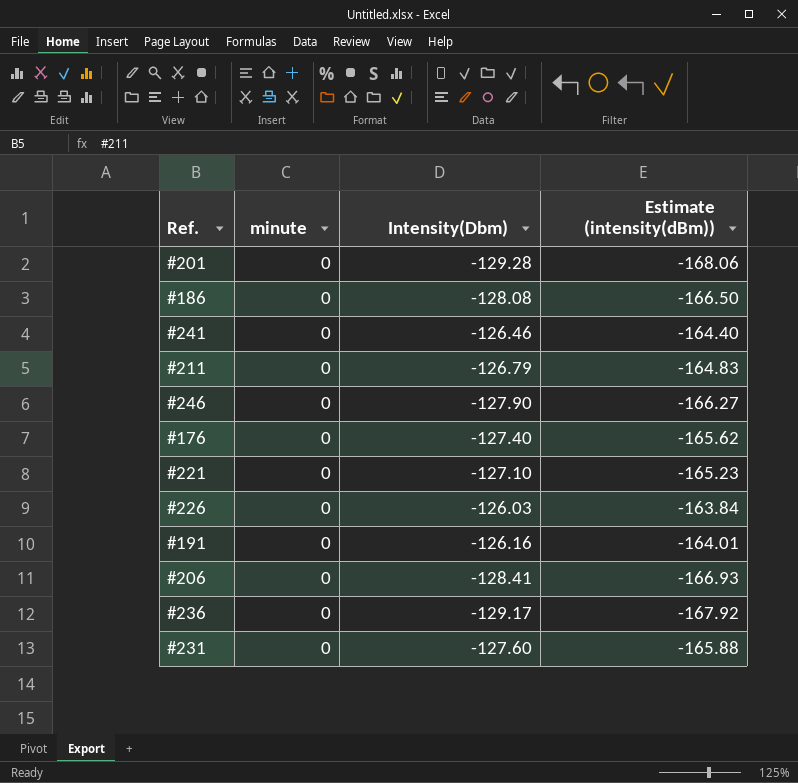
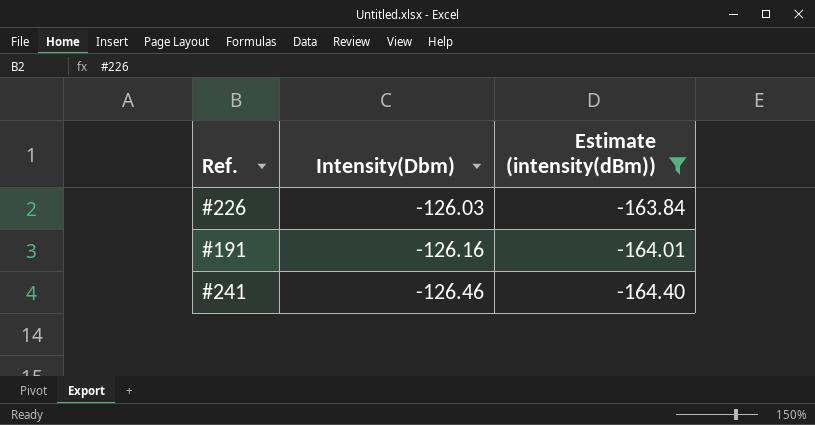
filter: none -> Estimate (intensity(dBm)) >= -164.40
row order: none -> Intensity(Dbm) descending
column minute | position: 2 -> none

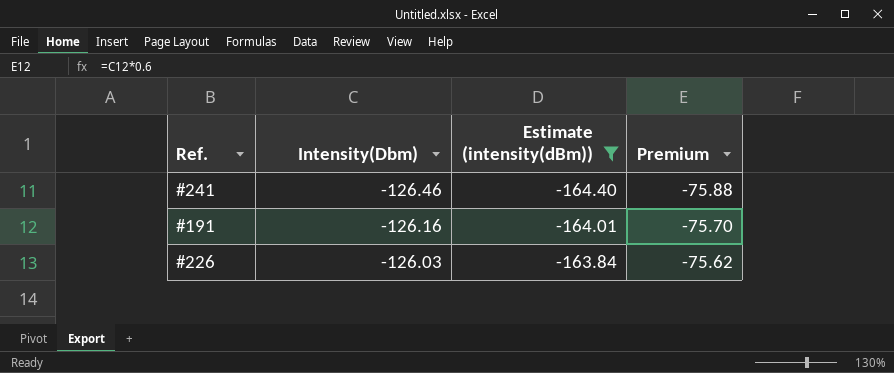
row order: Intensity(Dbm) descending -> Intensity(Dbm) ascending
column Premium | formula: none -> [Intensity(Dbm)] * 0.6

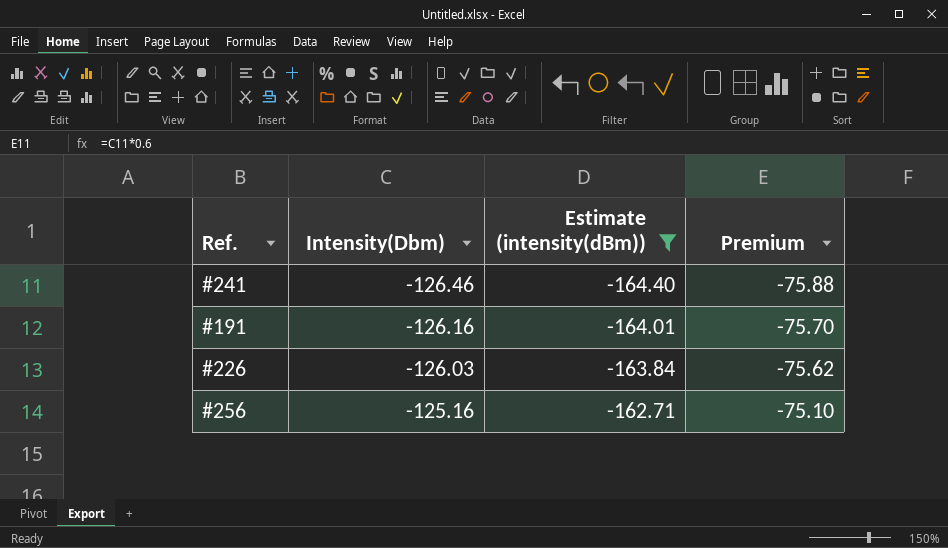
row #256: none -> -125.16 | -162.71 | -75.10

